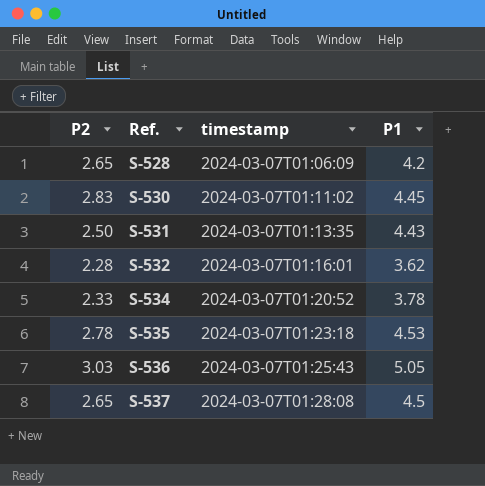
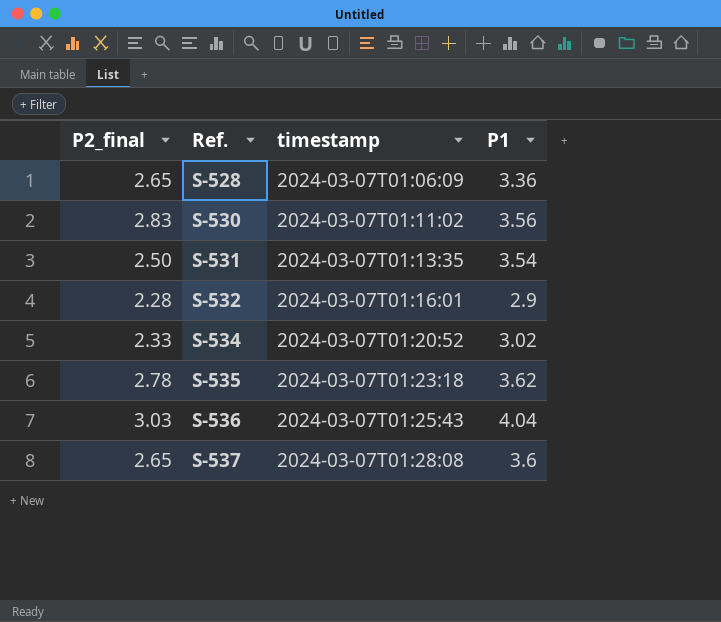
column name: P2 -> P2_final
S-528 | P1: 4.2 -> 3.36
S-530 | P1: 4.45 -> 3.56
S-531 | P1: 4.43 -> 3.54
S-532 | P1: 3.62 -> 2.9
S-534 | P1: 3.78 -> 3.02
S-535 | P1: 4.53 -> 3.62
S-536 | P1: 5.05 -> 4.04
S-537 | P1: 4.5 -> 3.6

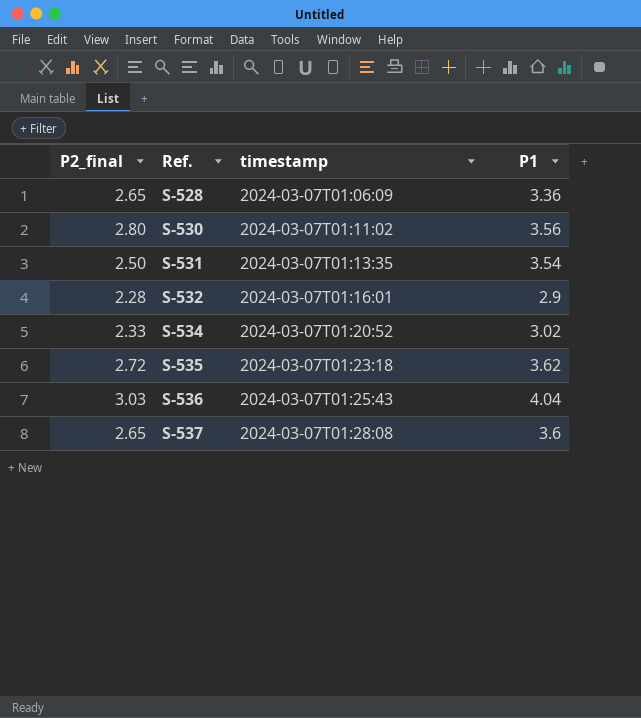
S-530 | P2_final: 2.83 -> 2.80
S-535 | P2_final: 2.78 -> 2.72

